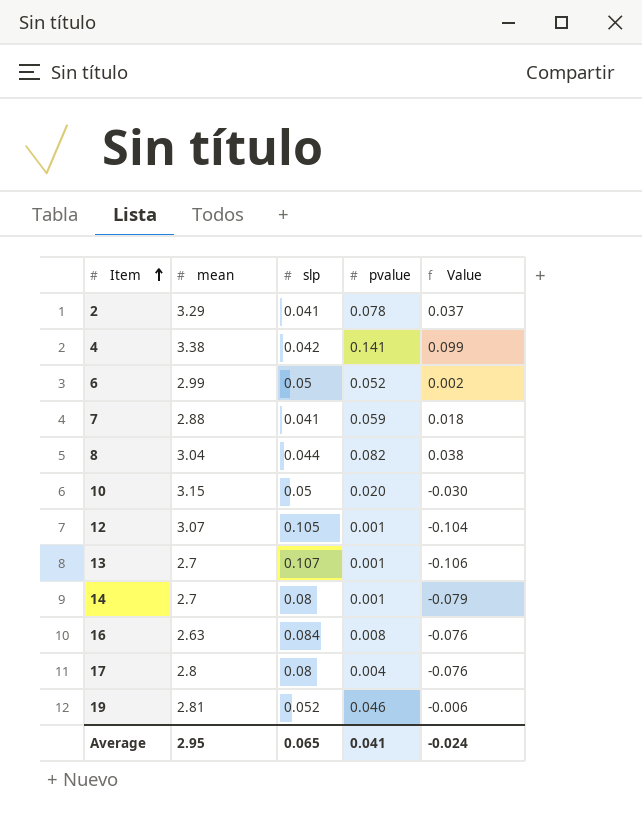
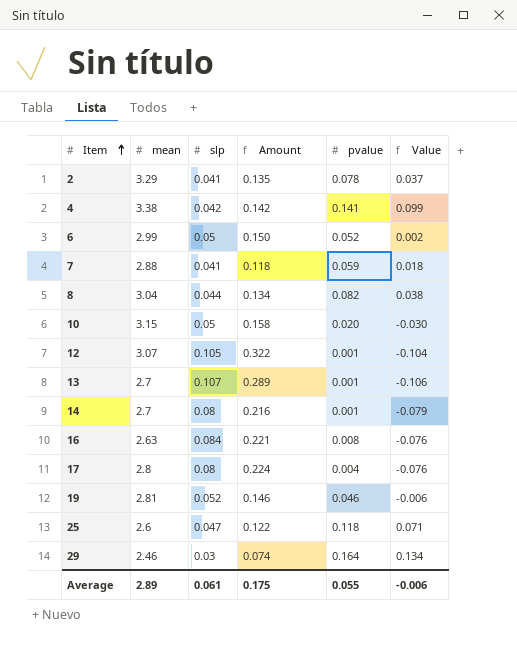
column Amount | formula: none -> [mean] * [slp]
row 25: none -> 2.6 | 0.047 | 0.122 | 0.118 | 0.071
row 29: none -> 2.46 | 0.03 | 0.074 | 0.164 | 0.134
Average | mean: 2.95 -> 2.89
Average | slp: 0.065 -> 0.061
Average | pvalue: 0.041 -> 0.055
Average | Value: -0.024 -> -0.006

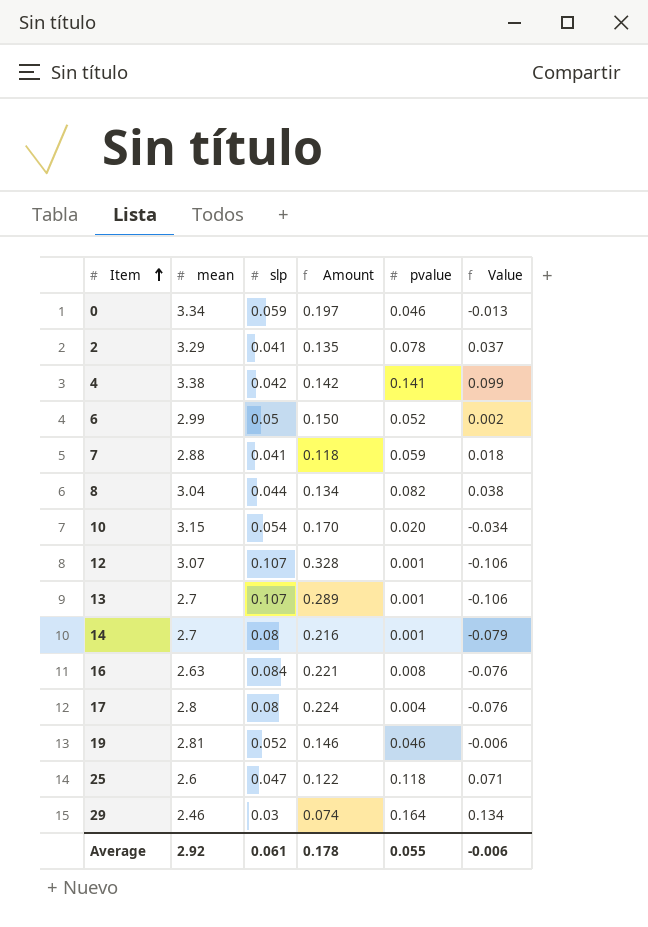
row 0: none -> 3.34 | 0.059 | 0.197 | 0.046 | -0.013
10 | slp: 0.05 -> 0.054
10 | Amount: 0.158 -> 0.170
10 | Value: -0.030 -> -0.034
12 | slp: 0.105 -> 0.107
12 | Amount: 0.322 -> 0.328
12 | Value: -0.104 -> -0.106
Average | mean: 2.89 -> 2.92
Average | Amount: 0.175 -> 0.178

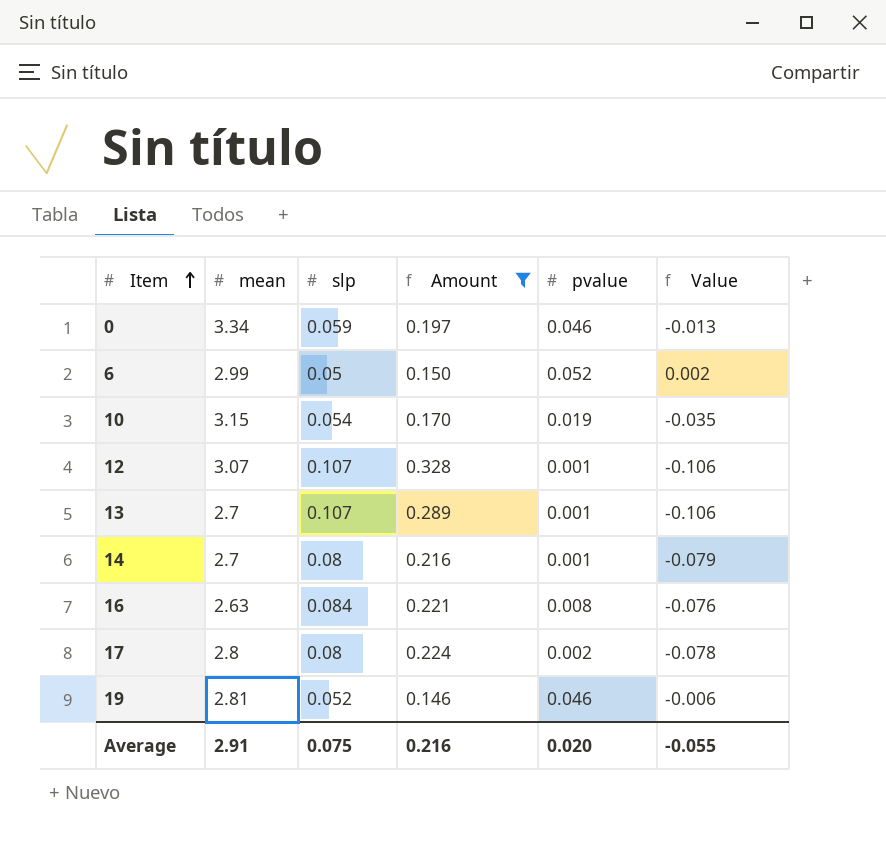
filter: none -> Amount >= 0.146
10 | pvalue: 0.020 -> 0.019
10 | Value: -0.034 -> -0.035
17 | pvalue: 0.004 -> 0.002
17 | Value: -0.076 -> -0.078
Average | mean: 2.92 -> 2.91
Average | slp: 0.061 -> 0.075
Average | Amount: 0.178 -> 0.216
Average | pvalue: 0.055 -> 0.020
Average | Value: -0.006 -> -0.055

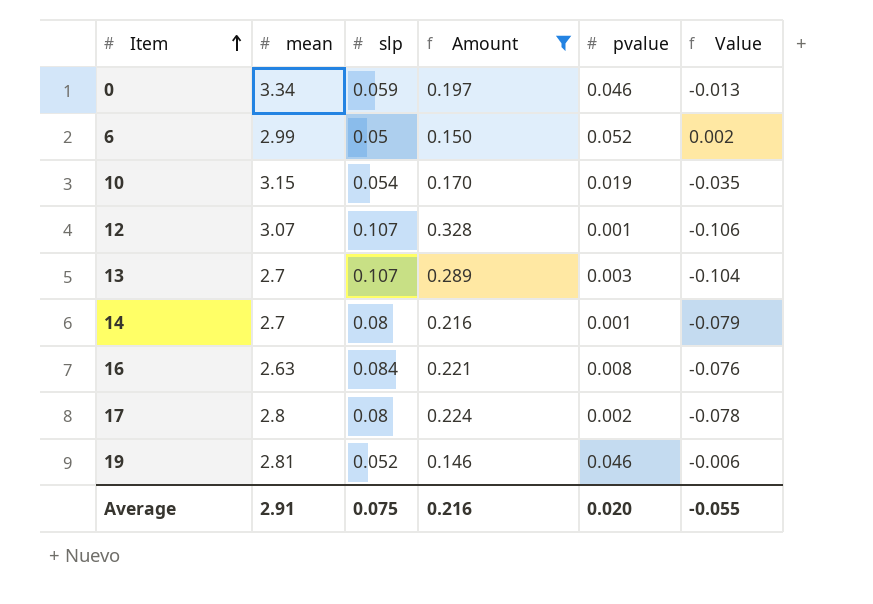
13 | pvalue: 0.001 -> 0.003
13 | Value: -0.106 -> -0.104

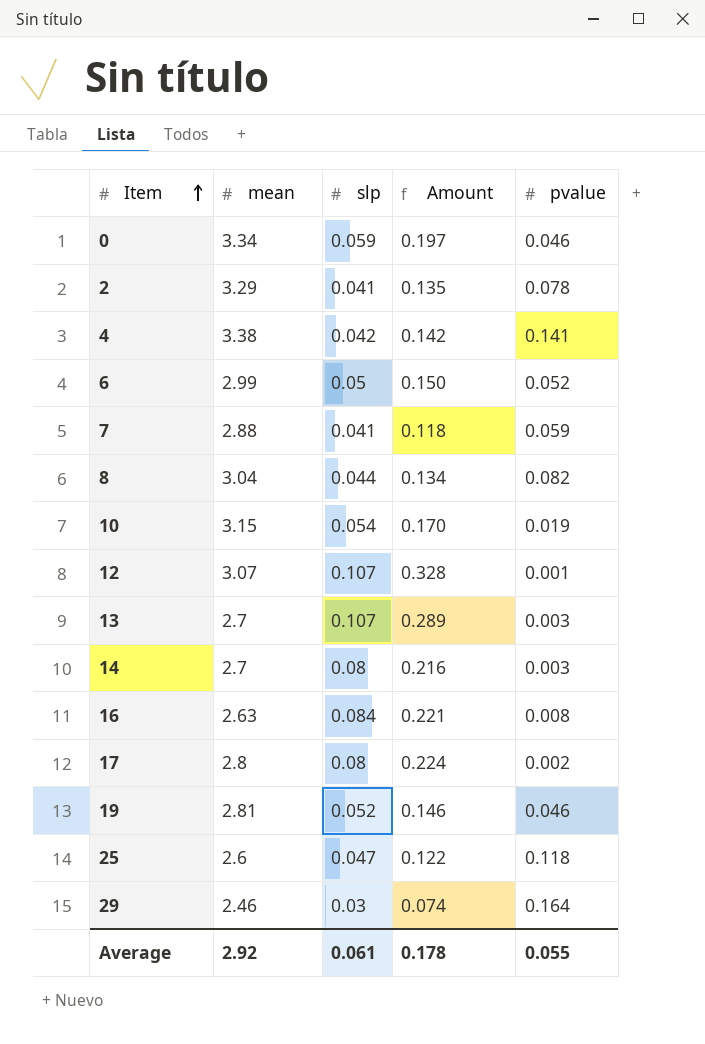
filter: Amount >= 0.146 -> none
column Value | formula: [pvalue] - [slp] -> none
14 | pvalue: 0.001 -> 0.003
Average | mean: 2.91 -> 2.92
Average | slp: 0.075 -> 0.061
Average | Amount: 0.216 -> 0.178
Average | pvalue: 0.020 -> 0.055

